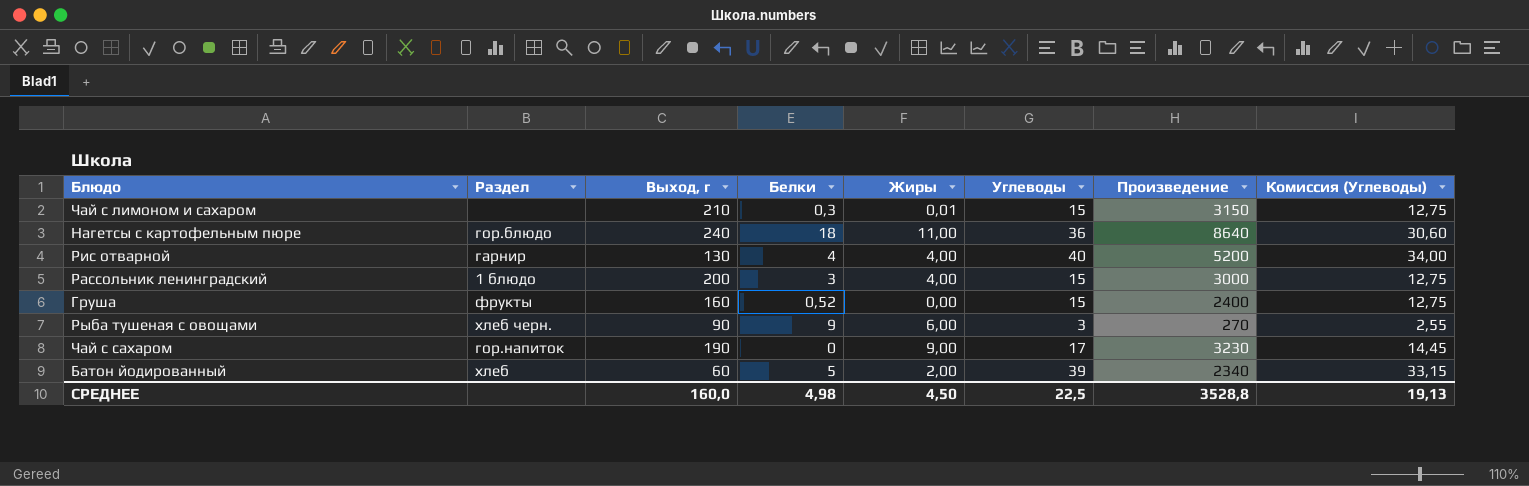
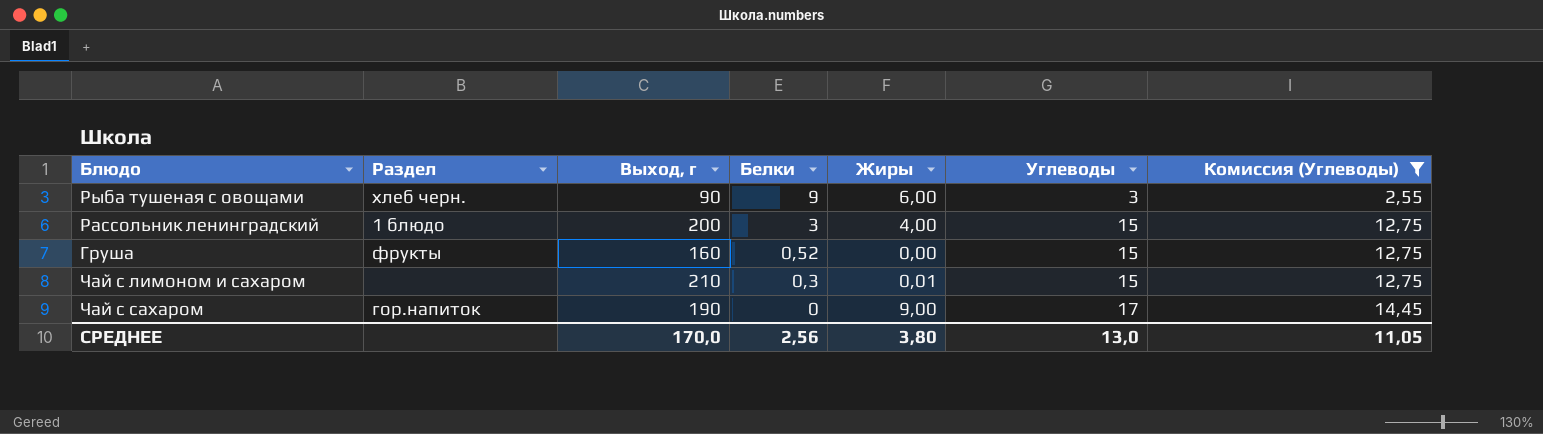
filter: none -> Комиссия (Углеводы) <= 14,45
row order: none -> Белки descending
column Произведение | formula: [Выход, г] * [Углеводы] -> none
СРЕДНЕЕ | Выход, г: 160,0 -> 170,0
СРЕДНЕЕ | Белки: 4,98 -> 2,56
СРЕДНЕЕ | Жиры: 4,50 -> 3,80
СРЕДНЕЕ | Углеводы: 22,5 -> 13,0
СРЕДНЕЕ | Комиссия (Углеводы): 19,13 -> 11,05

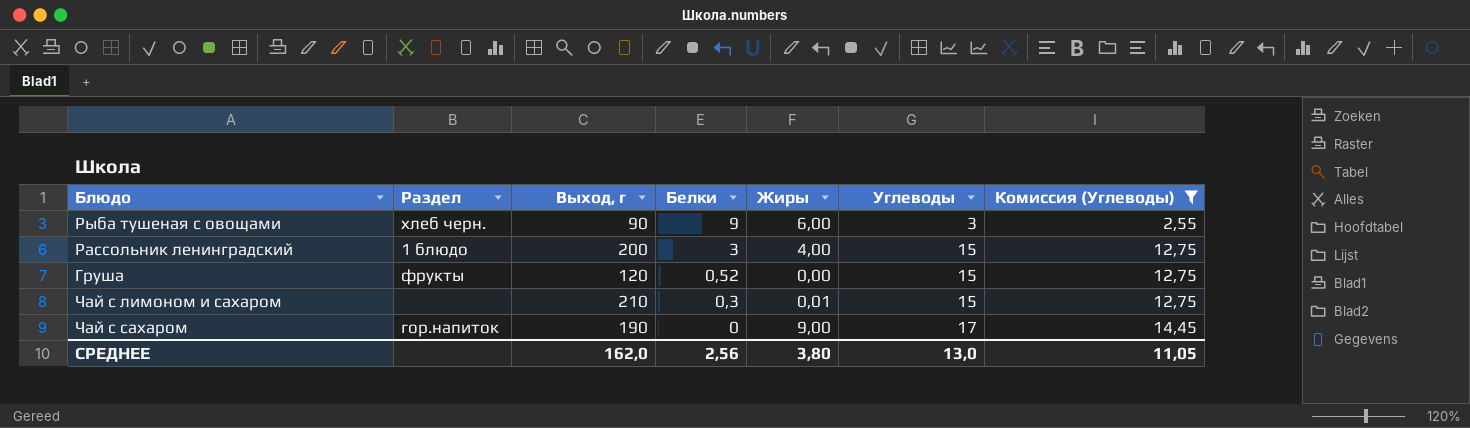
Груша | Выход, г: 160 -> 120
СРЕДНЕЕ | Выход, г: 170,0 -> 162,0

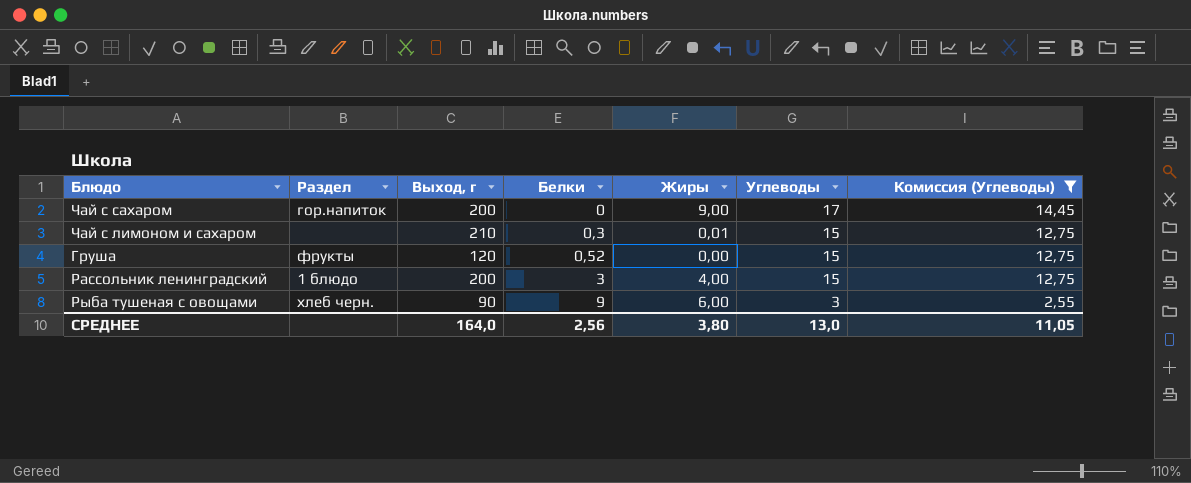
row order: Белки descending -> Белки ascending
Чай с сахаром | Выход, г: 190 -> 200
СРЕДНЕЕ | Выход, г: 162,0 -> 164,0

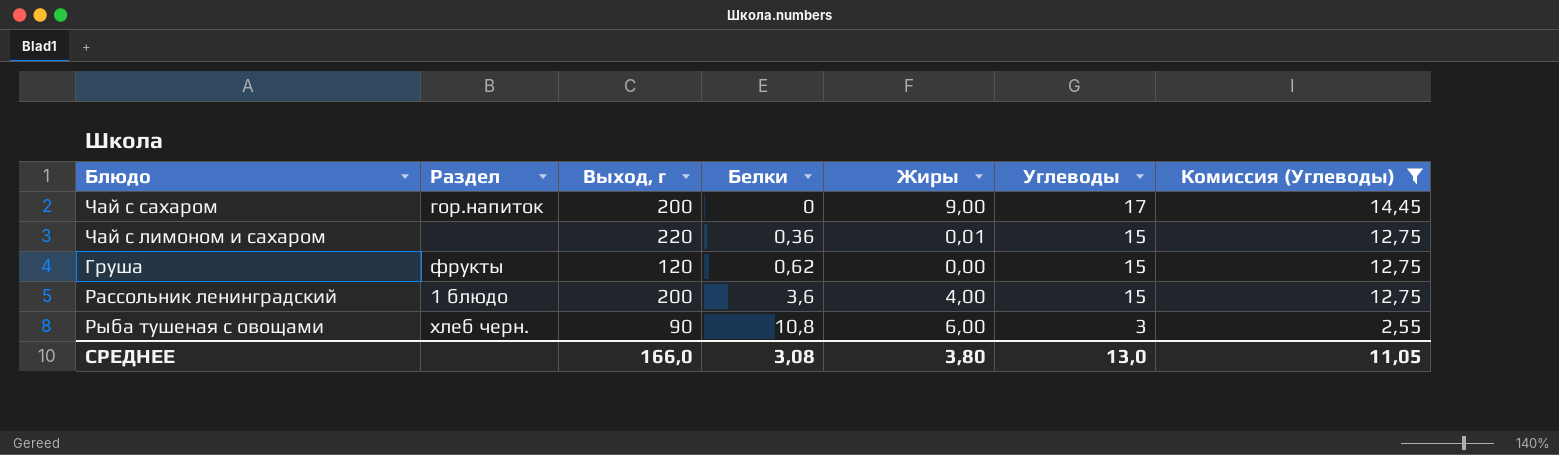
Чай с лимоном и сахаром | Выход, г: 210 -> 220
Чай с лимоном и сахаром | Белки: 0,3 -> 0,36
Груша | Белки: 0,52 -> 0,62
Рассольник ленинградский | Белки: 3 -> 3,6
Рыба тушеная с овощами | Белки: 9 -> 10,8
СРЕДНЕЕ | Выход, г: 164,0 -> 166,0
СРЕДНЕЕ | Белки: 2,56 -> 3,08

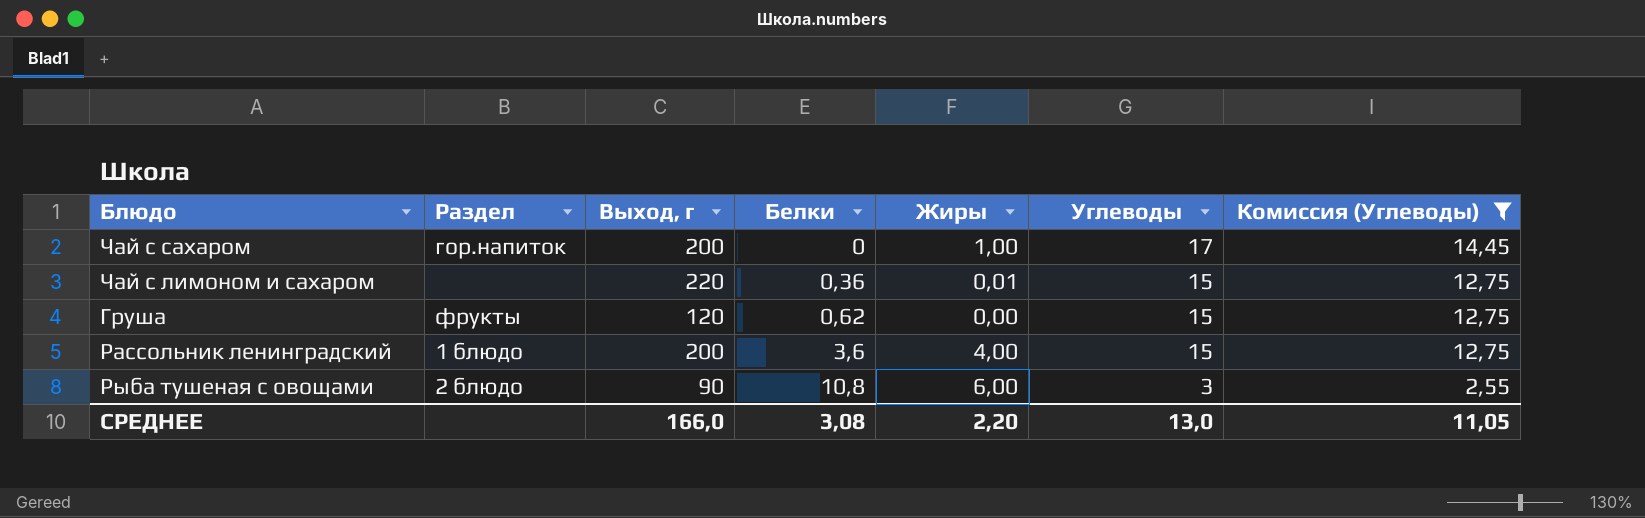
Чай с сахаром | Жиры: 9,00 -> 1,00
Рыба тушеная с овощами | Раздел: хлеб черн. -> 2 блюдо
СРЕДНЕЕ | Жиры: 3,80 -> 2,20

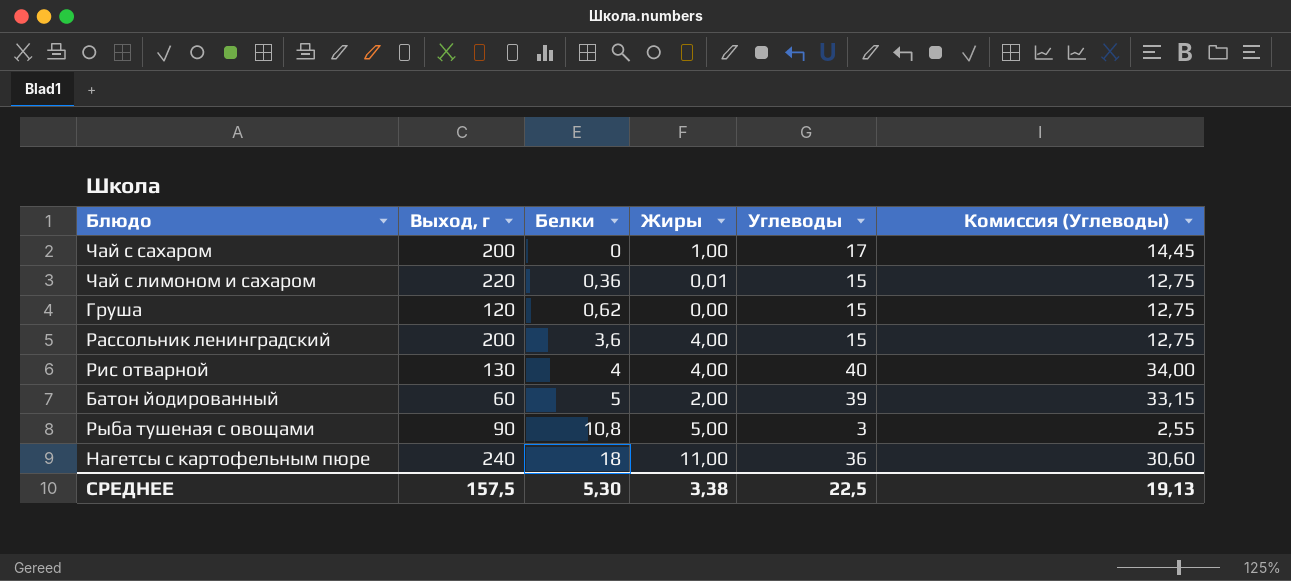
filter: Комиссия (Углеводы) <= 14,45 -> none
column Раздел | position: 2 -> none
Рыба тушеная с овощами | Жиры: 6,00 -> 5,00
СРЕДНЕЕ | Выход, г: 166,0 -> 157,5
СРЕДНЕЕ | Белки: 3,08 -> 5,30
СРЕДНЕЕ | Жиры: 2,20 -> 3,38
СРЕДНЕЕ | Углеводы: 13,0 -> 22,5
СРЕДНЕЕ | Комиссия (Углеводы): 11,05 -> 19,13

